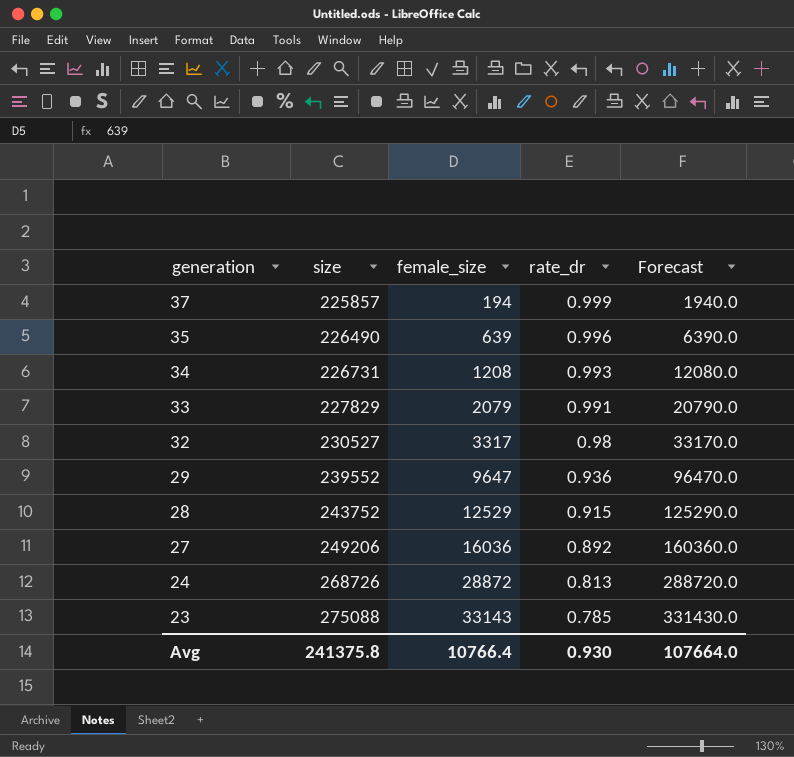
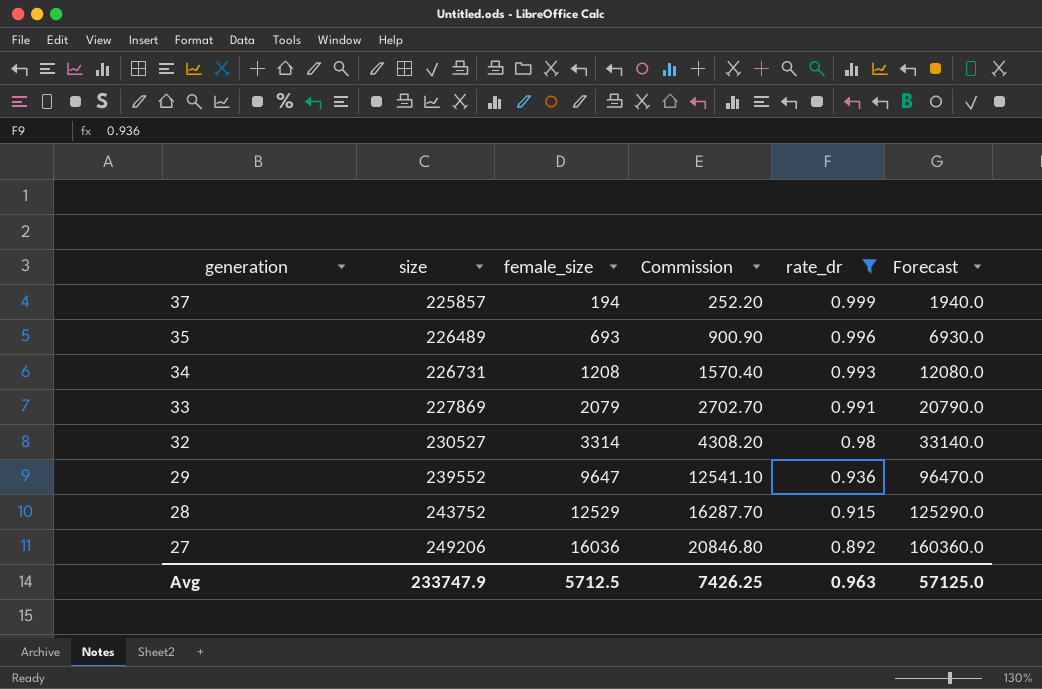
filter: none -> rate_dr >= 0.892
column Commission | formula: none -> [female_size] * 1.3
35 | size: 226490 -> 226489
35 | female_size: 639 -> 693
35 | Forecast: 6390.0 -> 6930.0
33 | size: 227829 -> 227869
32 | female_size: 3317 -> 3314
32 | Forecast: 33170.0 -> 33140.0
Avg | size: 241375.8 -> 233747.9
Avg | female_size: 10766.4 -> 5712.5
Avg | rate_dr: 0.930 -> 0.963
Avg | Forecast: 107664.0 -> 57125.0

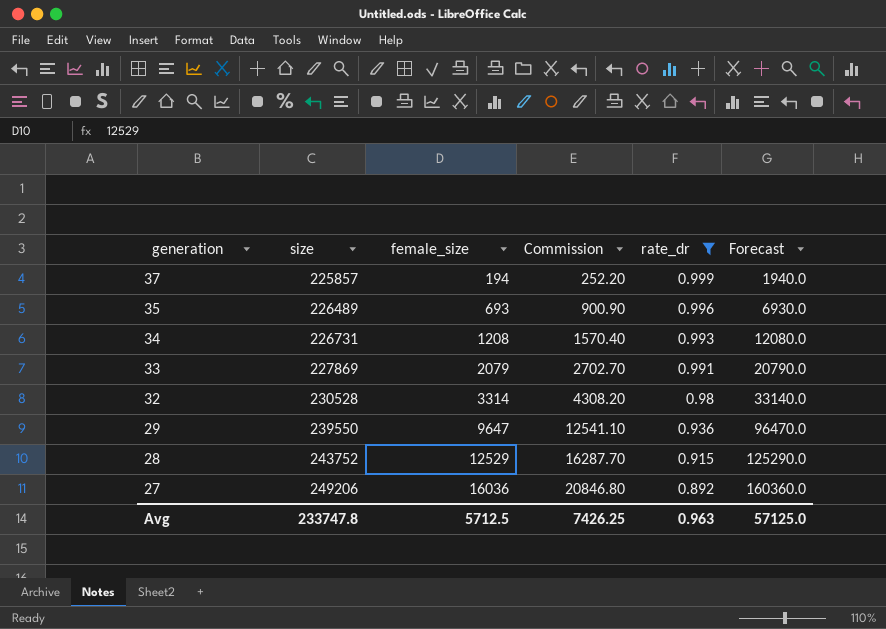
32 | size: 230527 -> 230528
29 | size: 239552 -> 239550
Avg | size: 233747.9 -> 233747.8

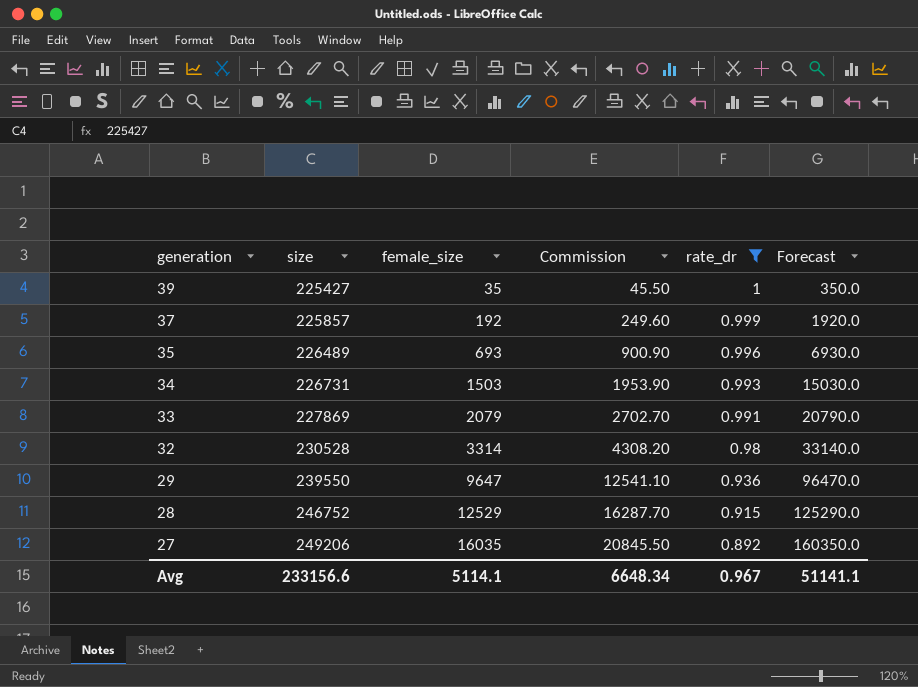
row 39: none -> 225427 | 35 | 45.50 | 1 | 350.0
37 | female_size: 194 -> 192
37 | Commission: 252.20 -> 249.60
37 | Forecast: 1940.0 -> 1920.0
34 | female_size: 1208 -> 1503
34 | Commission: 1570.40 -> 1953.90
34 | Forecast: 12080.0 -> 15030.0
28 | size: 243752 -> 246752
27 | female_size: 16036 -> 16035
27 | Commission: 20846.80 -> 20845.50
27 | Forecast: 160360.0 -> 160350.0
Avg | size: 233747.8 -> 233156.6
Avg | female_size: 5712.5 -> 5114.1
Avg | Commission: 7426.25 -> 6648.34
Avg | rate_dr: 0.963 -> 0.967
Avg | Forecast: 57125.0 -> 51141.1

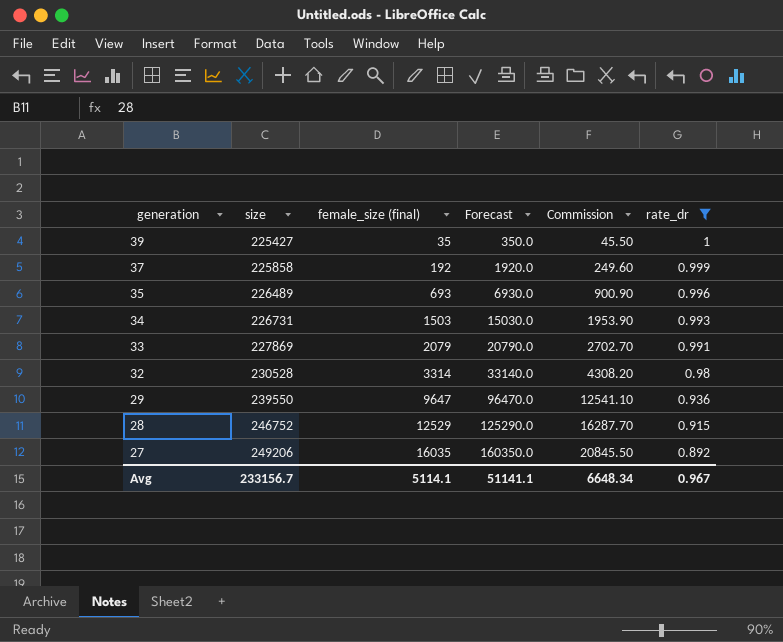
column name: female_size -> female_size (final)
column Forecast | position: 6 -> 4
37 | size: 225857 -> 225858
Avg | size: 233156.6 -> 233156.7

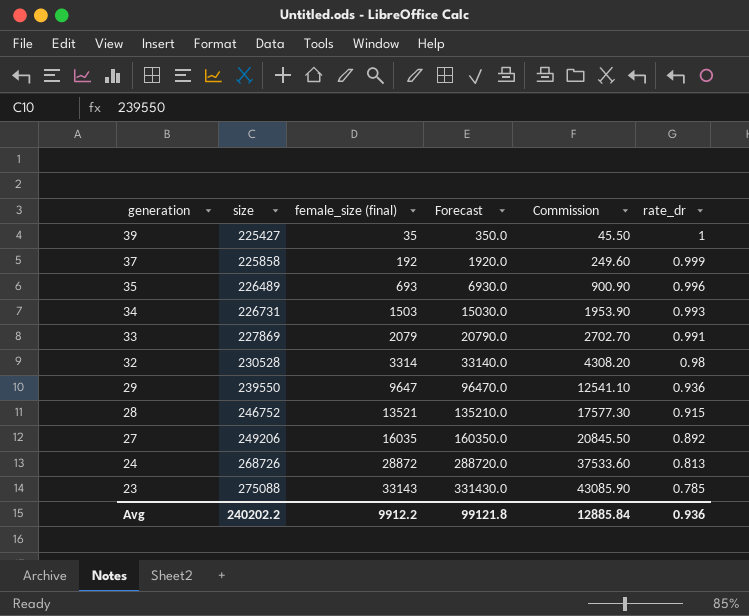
filter: rate_dr >= 0.892 -> none
28 | female_size (final): 12529 -> 13521
28 | Forecast: 125290.0 -> 135210.0
28 | Commission: 16287.70 -> 17577.30
Avg | size: 233156.7 -> 240202.2
Avg | female_size (final): 5114.1 -> 9912.2
Avg | Forecast: 51141.1 -> 99121.8
Avg | Commission: 6648.34 -> 12885.84
Avg | rate_dr: 0.967 -> 0.936

